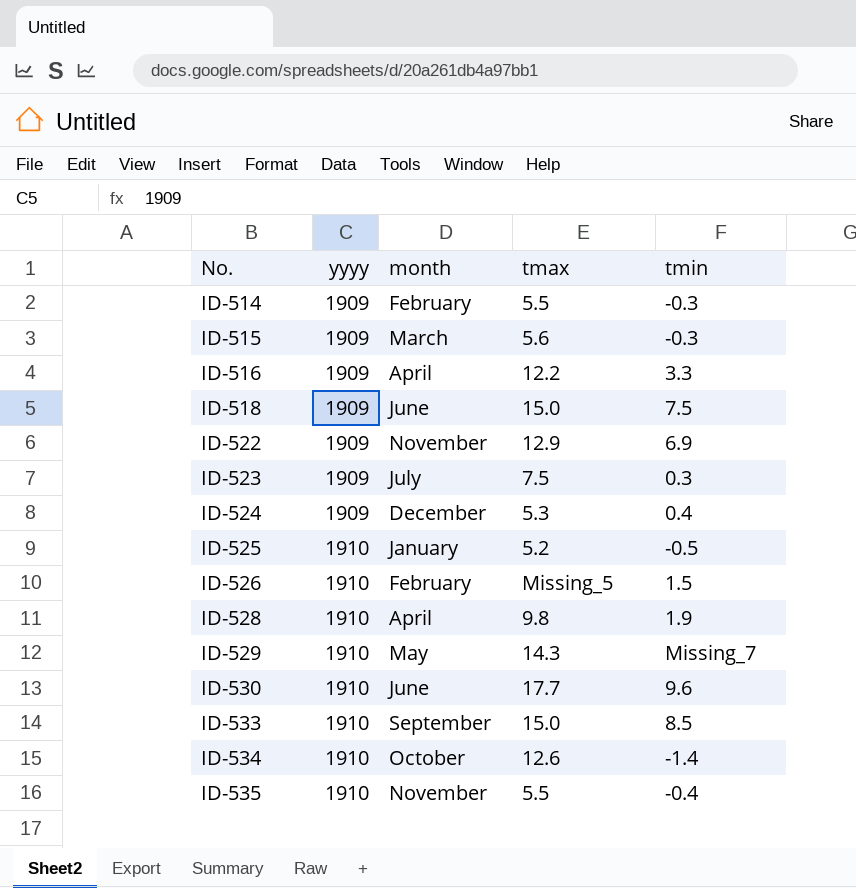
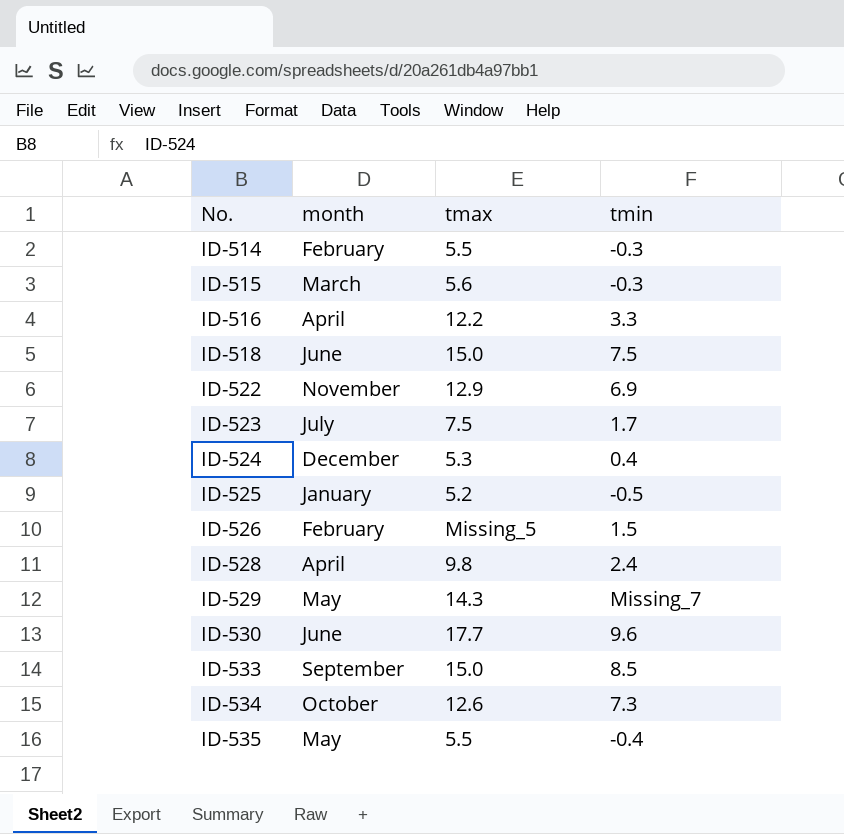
column yyyy | position: 2 -> none
ID-523 | tmin: 0.3 -> 1.7
ID-528 | tmin: 1.9 -> 2.4
ID-534 | tmin: -1.4 -> 7.3
ID-535 | month: November -> May

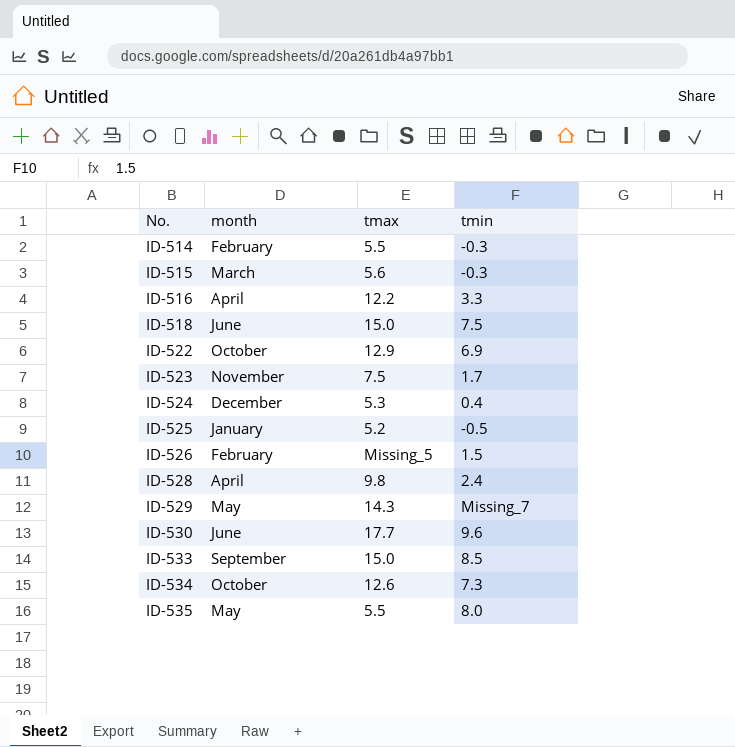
ID-522 | month: November -> October
ID-523 | month: July -> November
ID-535 | tmin: -0.4 -> 8.0

